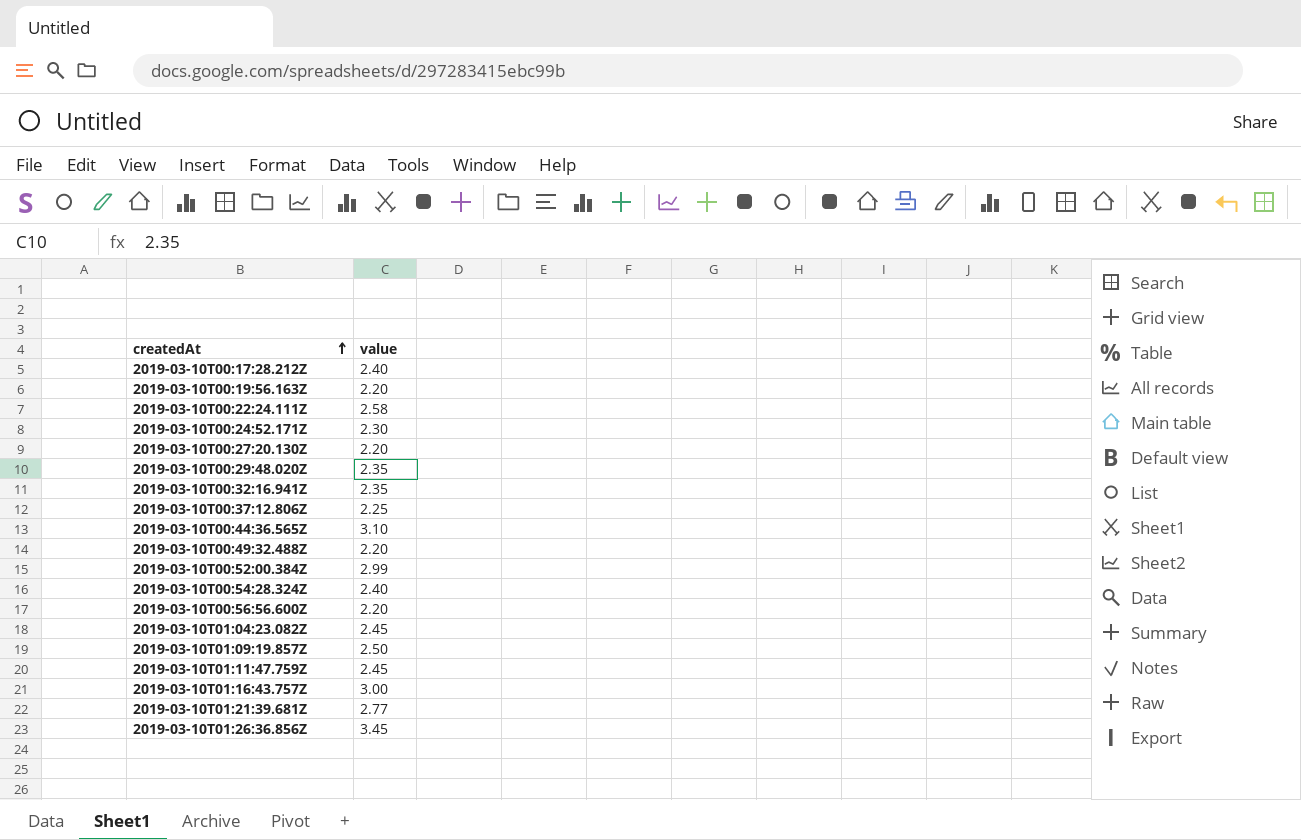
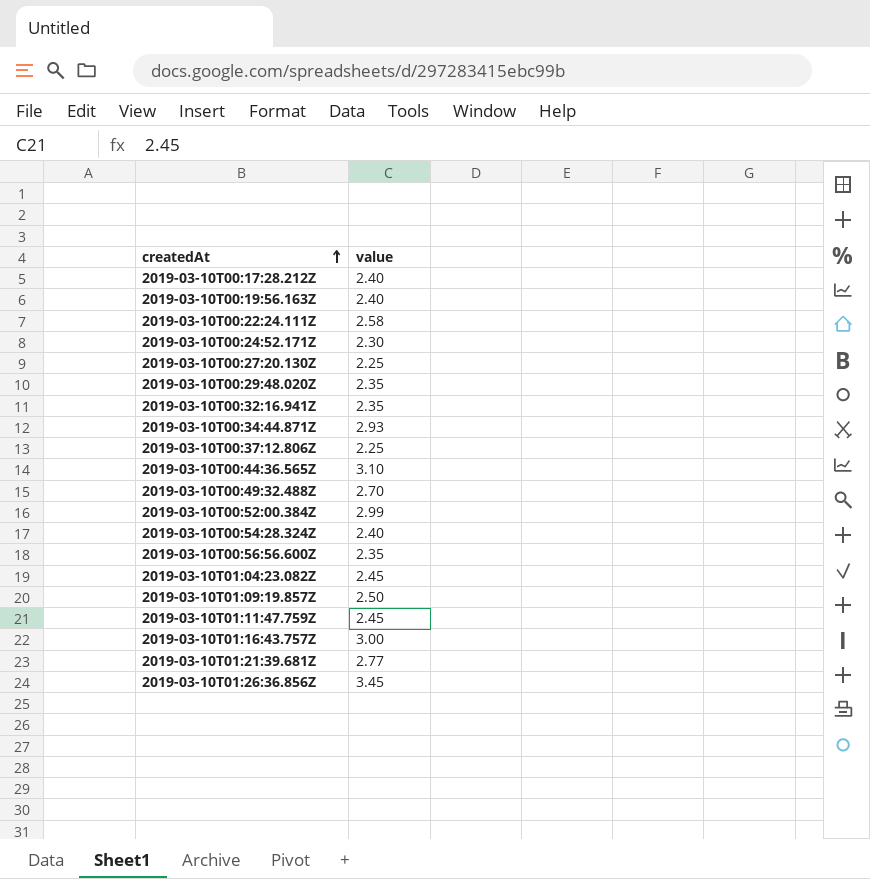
2019-03-10T00:19:56.163Z | value: 2.20 -> 2.40
2019-03-10T00:27:20.130Z | value: 2.20 -> 2.25
row 2019-03-10T00:34:44.871Z: none -> 2.93
2019-03-10T00:49:32.488Z | value: 2.20 -> 2.70
2019-03-10T00:56:56.600Z | value: 2.20 -> 2.35

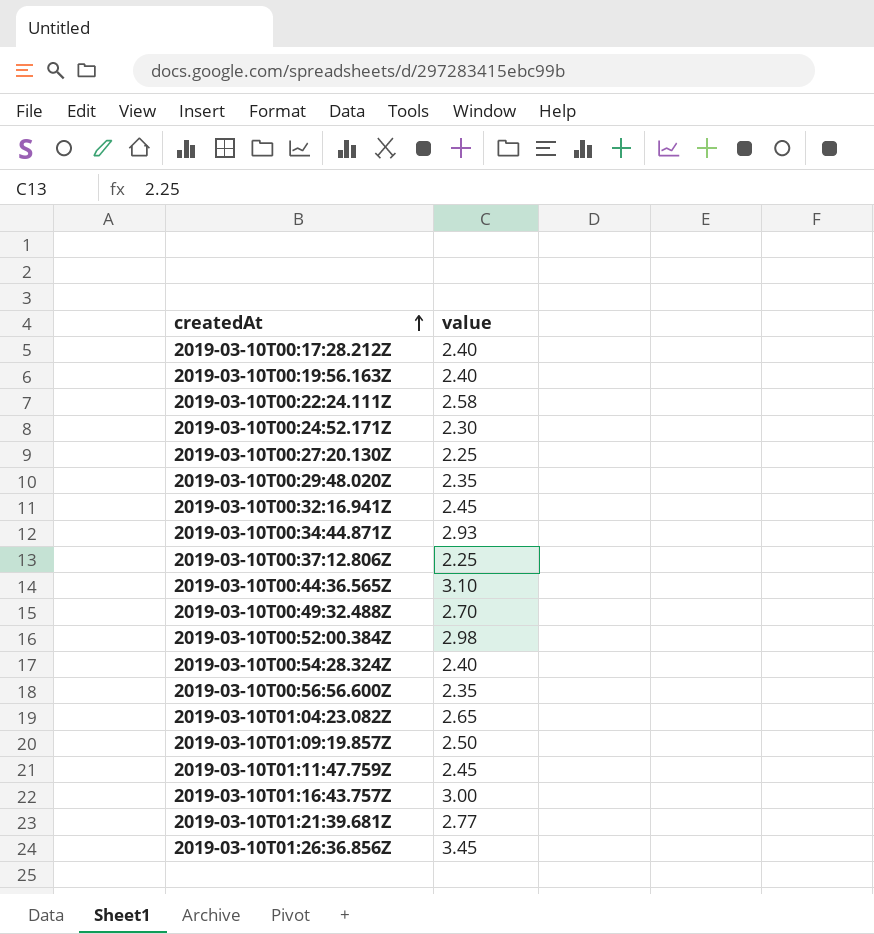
2019-03-10T00:32:16.941Z | value: 2.35 -> 2.45
2019-03-10T00:52:00.384Z | value: 2.99 -> 2.98
2019-03-10T01:04:23.082Z | value: 2.45 -> 2.65

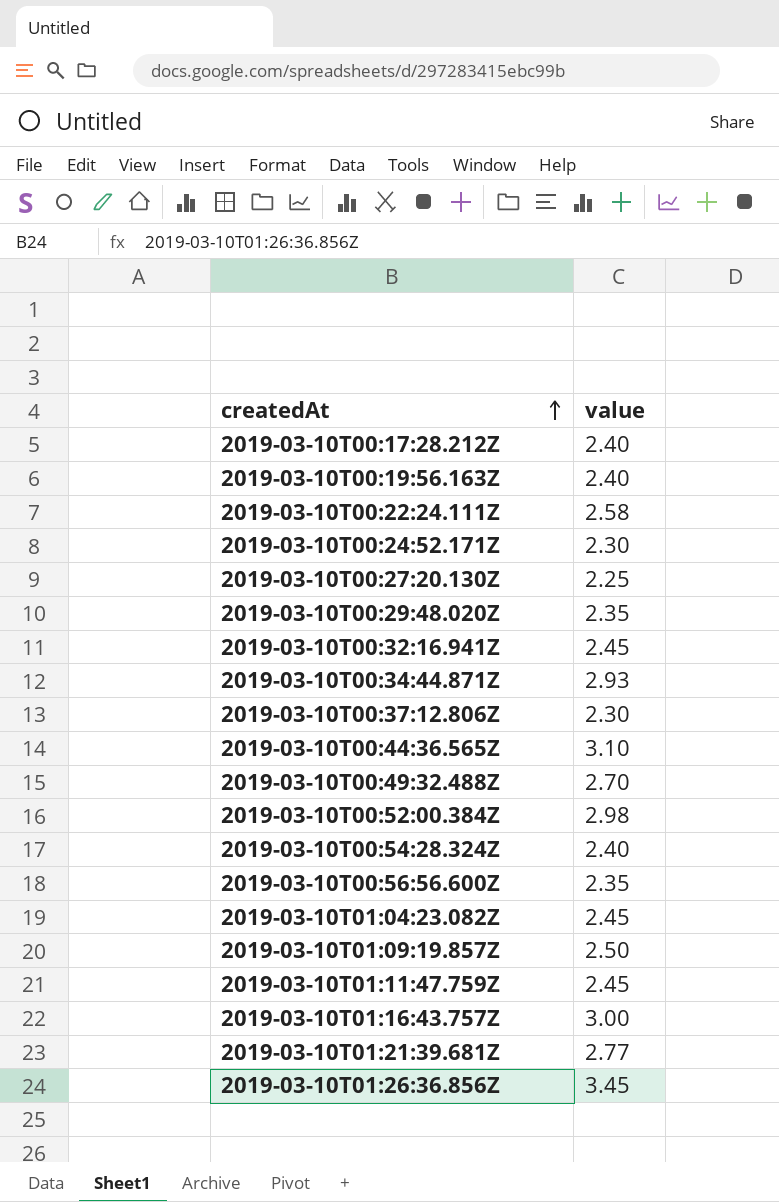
2019-03-10T00:37:12.806Z | value: 2.25 -> 2.30
2019-03-10T01:04:23.082Z | value: 2.65 -> 2.45

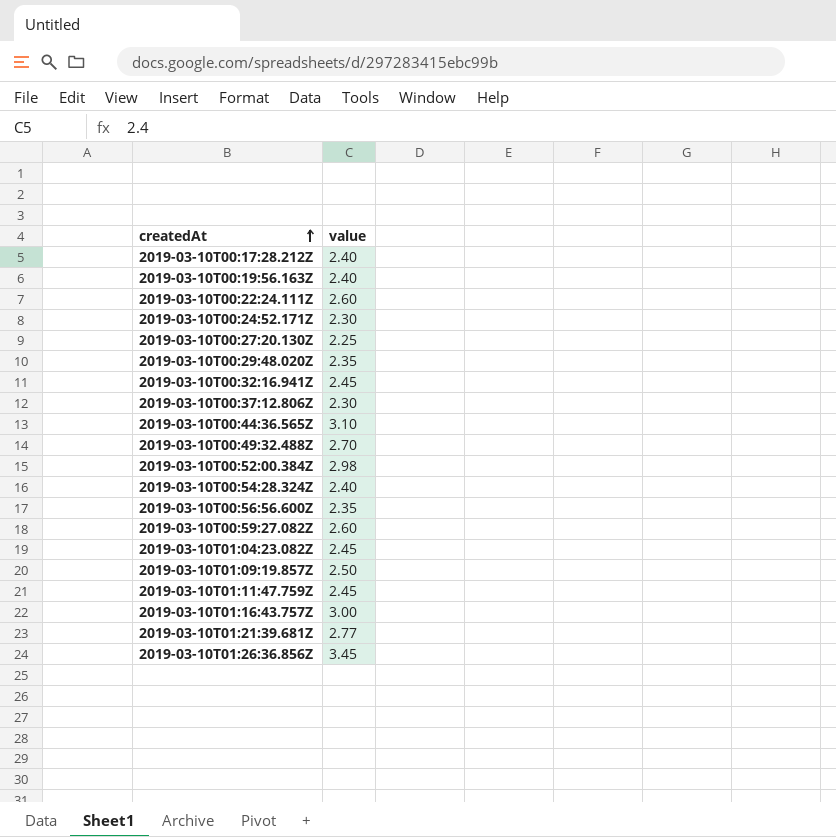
row 2019-03-10T00:34:44.871Z: 2.93 -> none
2019-03-10T00:22:24.111Z | value: 2.58 -> 2.60
row 2019-03-10T00:59:27.082Z: none -> 2.60

